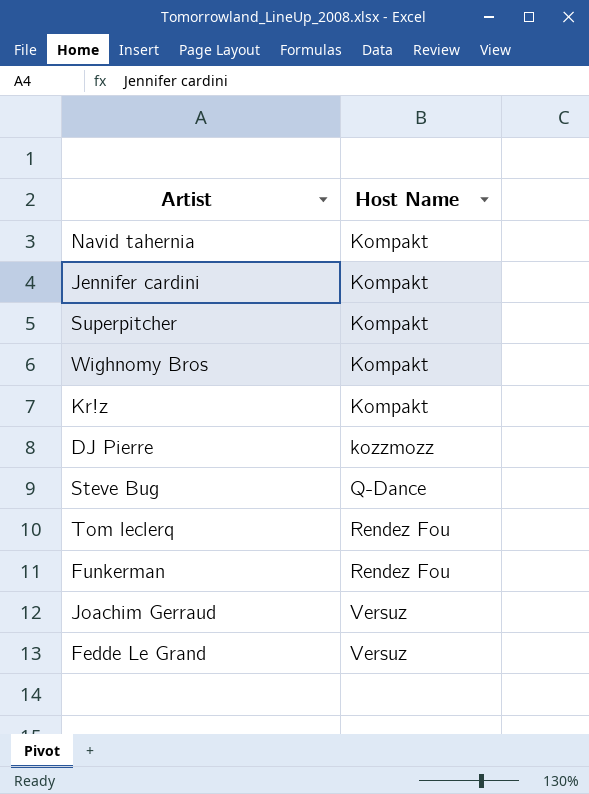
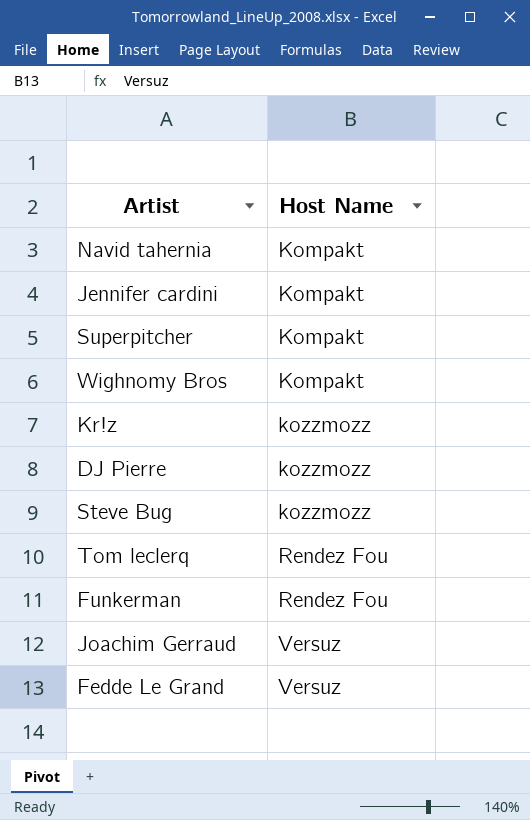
Kr!z | Host Name: Kompakt -> kozzmozz
Steve Bug | Host Name: Q-Dance -> kozzmozz

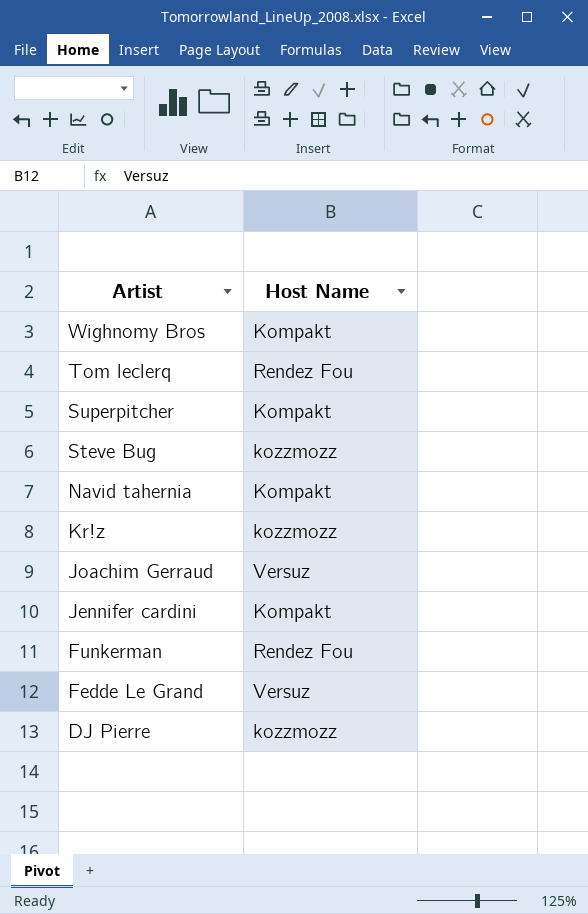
row order: Host Name ascending -> Artist descending

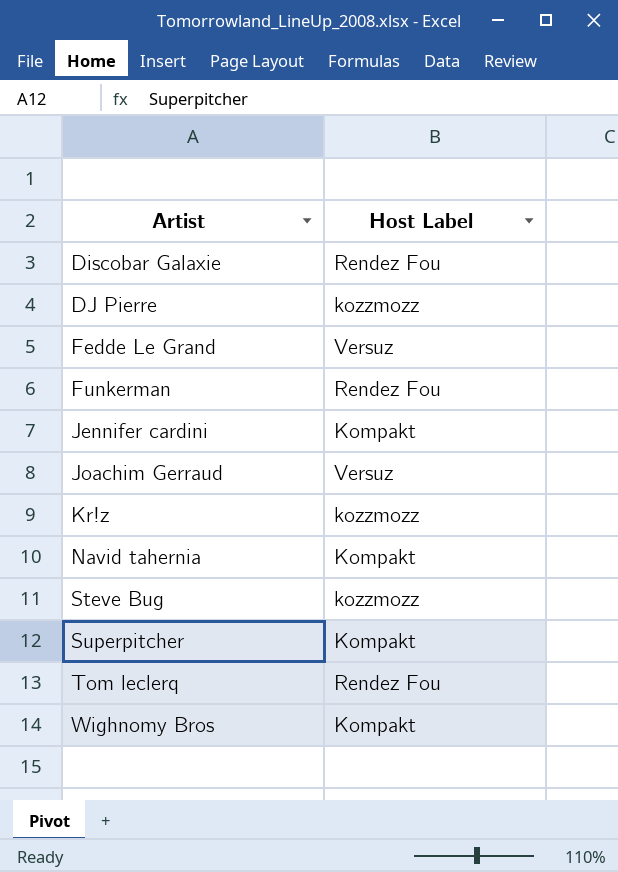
row order: Artist descending -> Artist ascending
column name: Host Name -> Host Label
row Discobar Galaxie: none -> Rendez Fou

